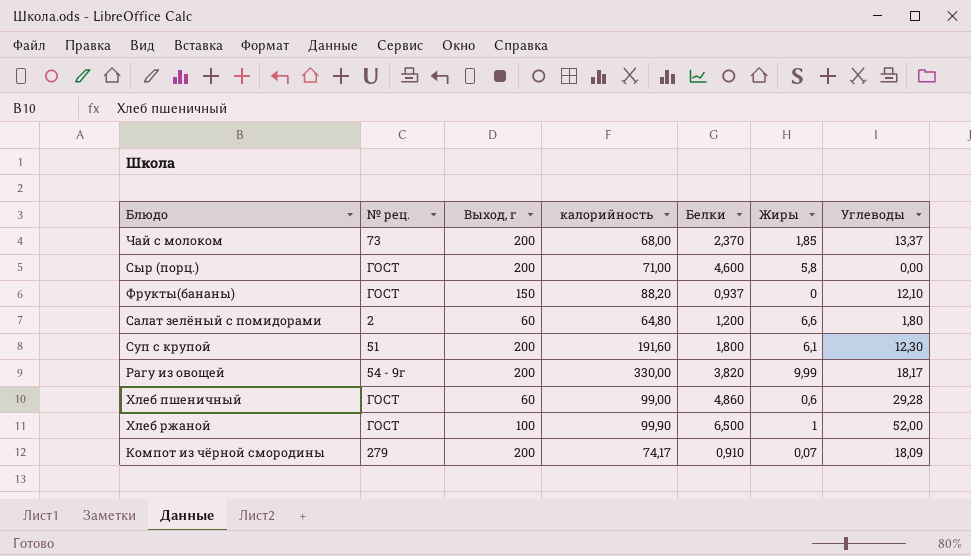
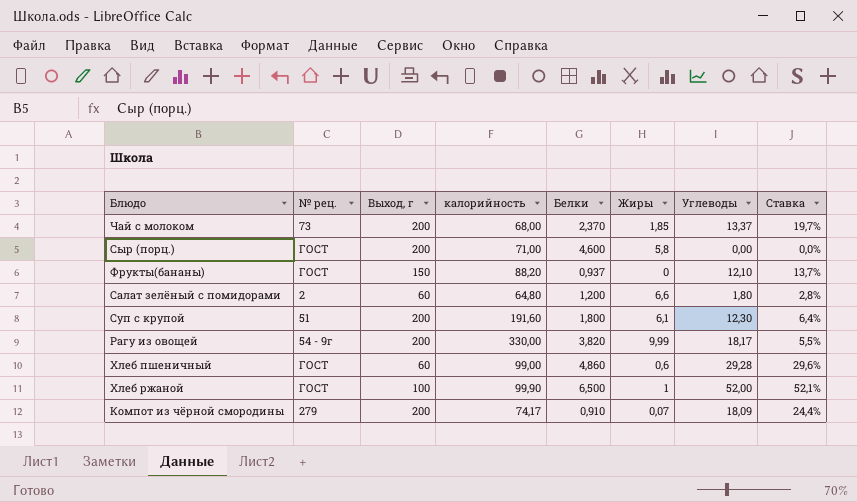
column Ставка | formula: none -> [Углеводы] / [калорийность]

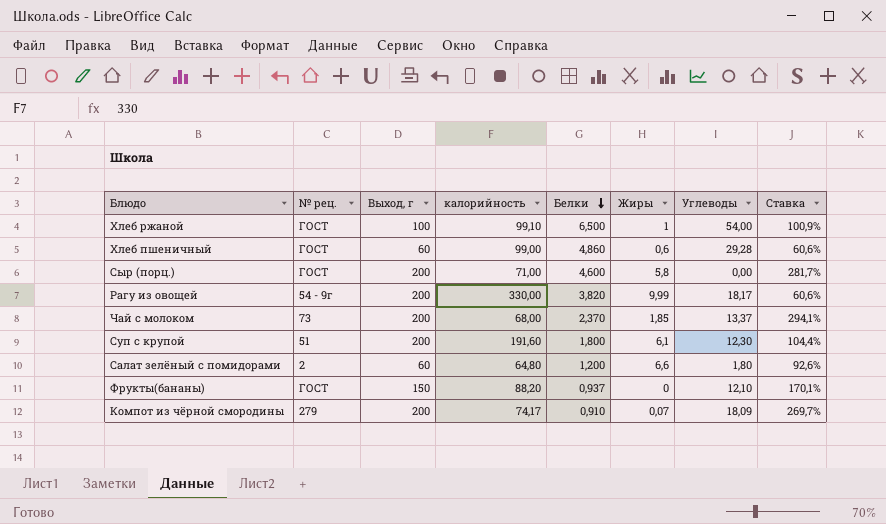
row order: none -> Белки descending
column Ставка | formula: [Углеводы] / [калорийность] -> [Выход, г] / [калорийность]
Хлеб ржаной | калорийность: 99,90 -> 99,10
Хлеб ржаной | Углеводы: 52,00 -> 54,00

